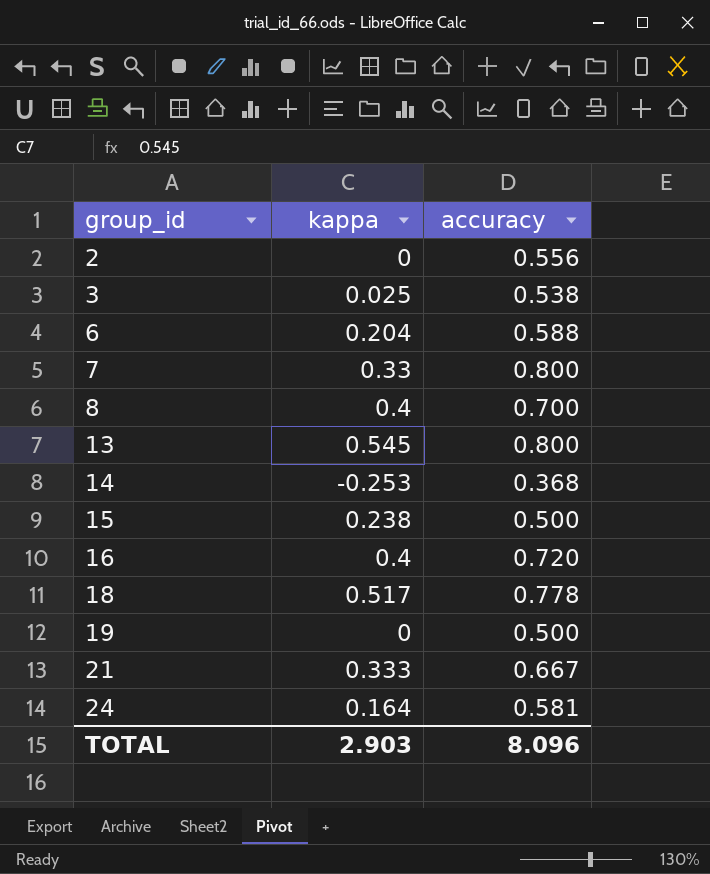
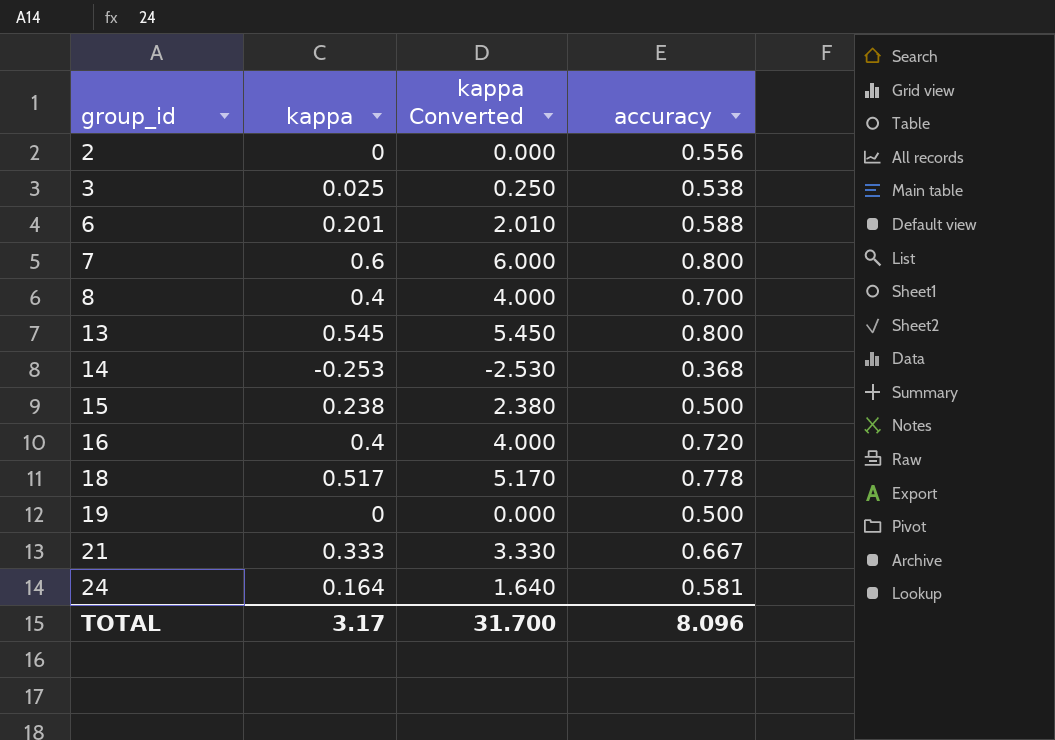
column kappa Converted | formula: none -> [kappa] * 10
6 | kappa: 0.204 -> 0.201
7 | kappa: 0.33 -> 0.6
TOTAL | kappa: 2.903 -> 3.17

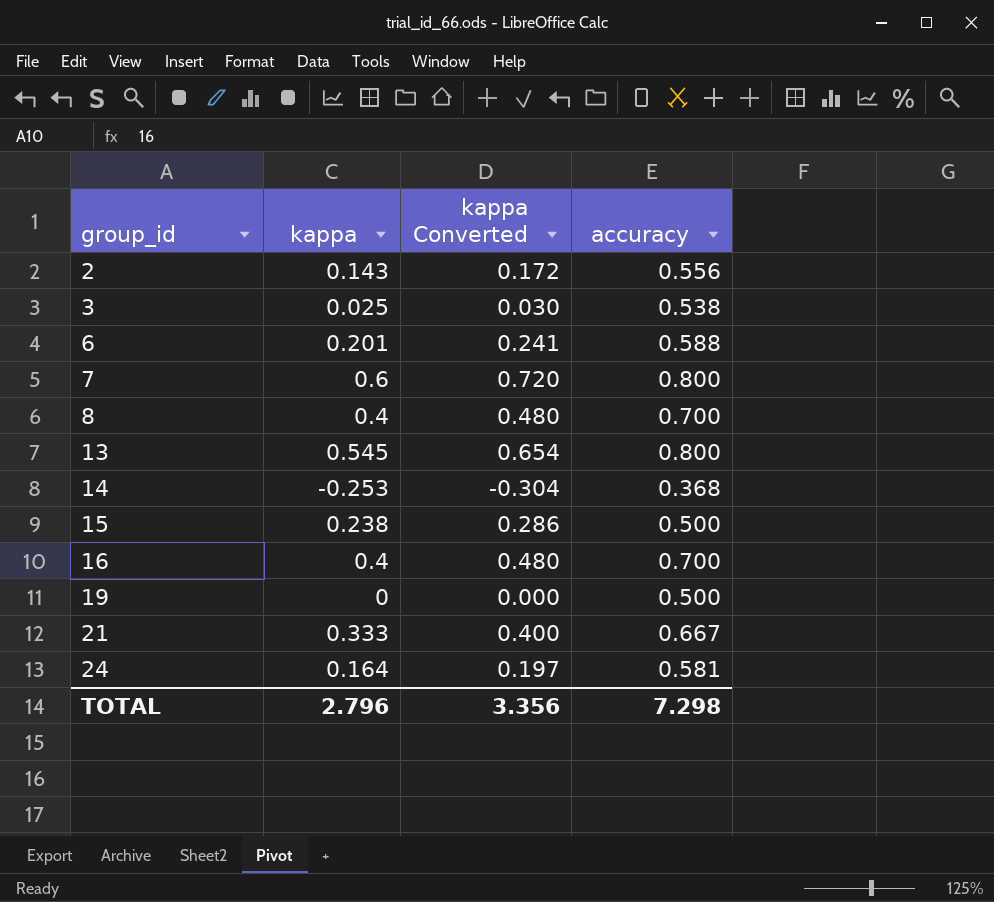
column kappa Converted | formula: [kappa] * 10 -> [kappa] * 1.2
row 18: 0.517 | 5.170 | 0.778 -> none
2 | kappa: 0 -> 0.143
16 | accuracy: 0.720 -> 0.700
TOTAL | kappa: 3.17 -> 2.796
TOTAL | kappa Converted: 31.700 -> 3.356
TOTAL | accuracy: 8.096 -> 7.298

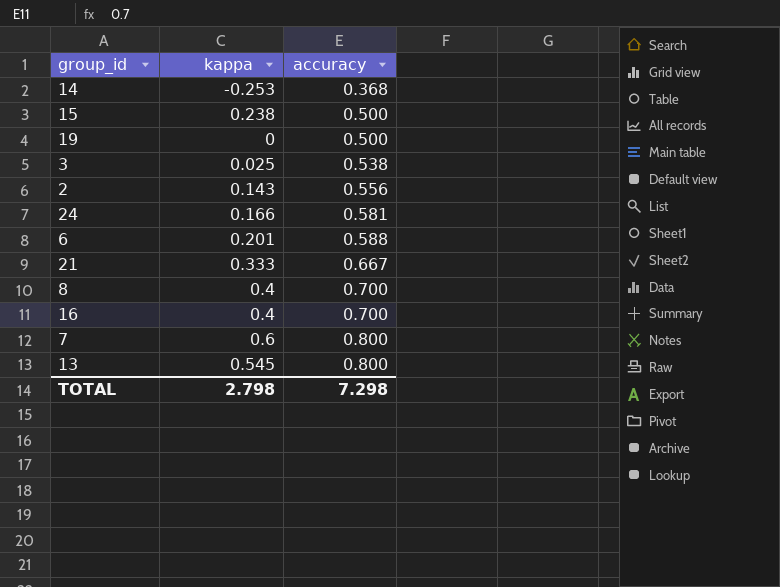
row order: group_id ascending -> accuracy ascending
column kappa Converted | formula: [kappa] * 1.2 -> none
24 | kappa: 0.164 -> 0.166
TOTAL | kappa: 2.796 -> 2.798

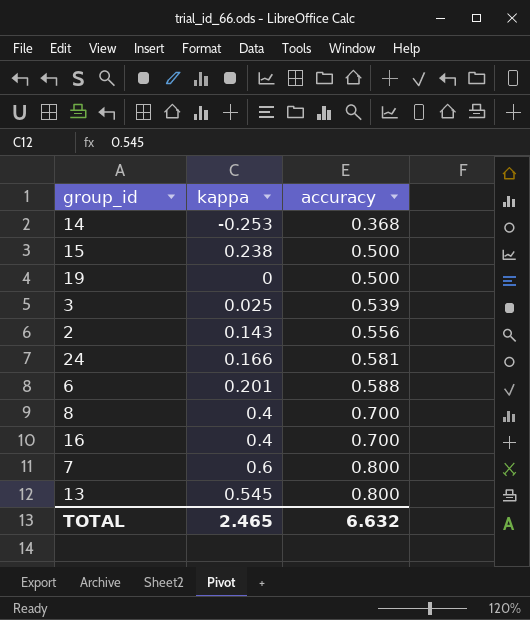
row 21: 0.333 | 0.667 -> none
3 | accuracy: 0.538 -> 0.539
TOTAL | kappa: 2.798 -> 2.465
TOTAL | accuracy: 7.298 -> 6.632

